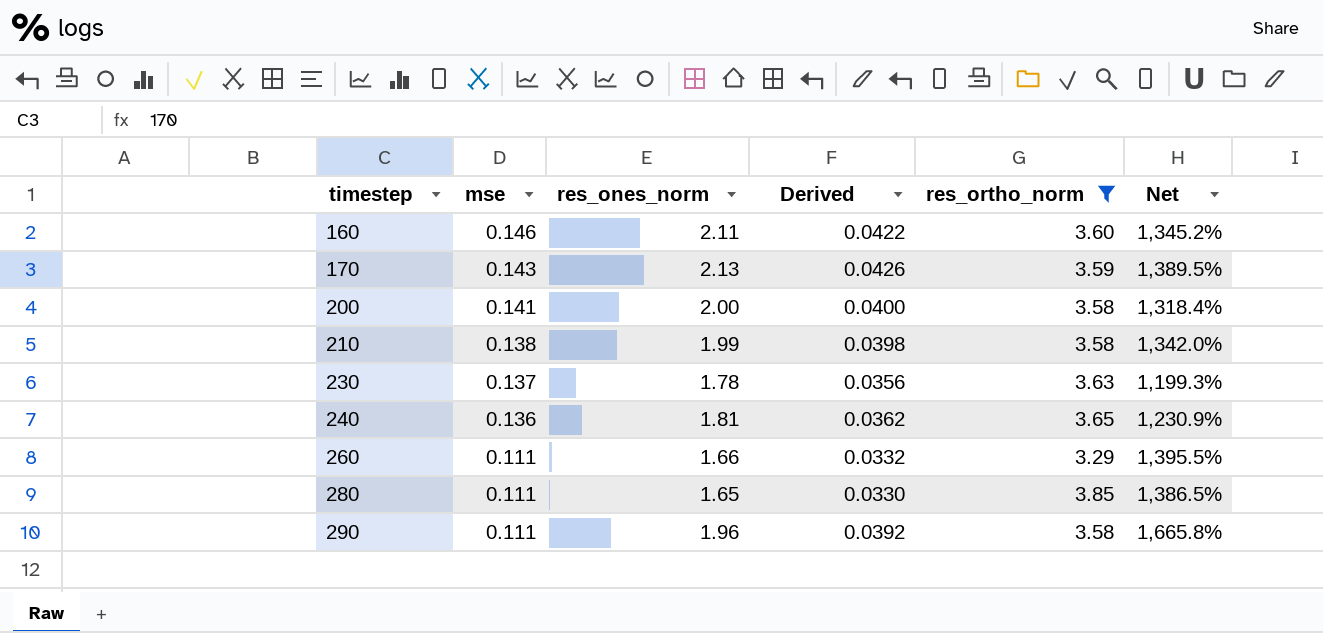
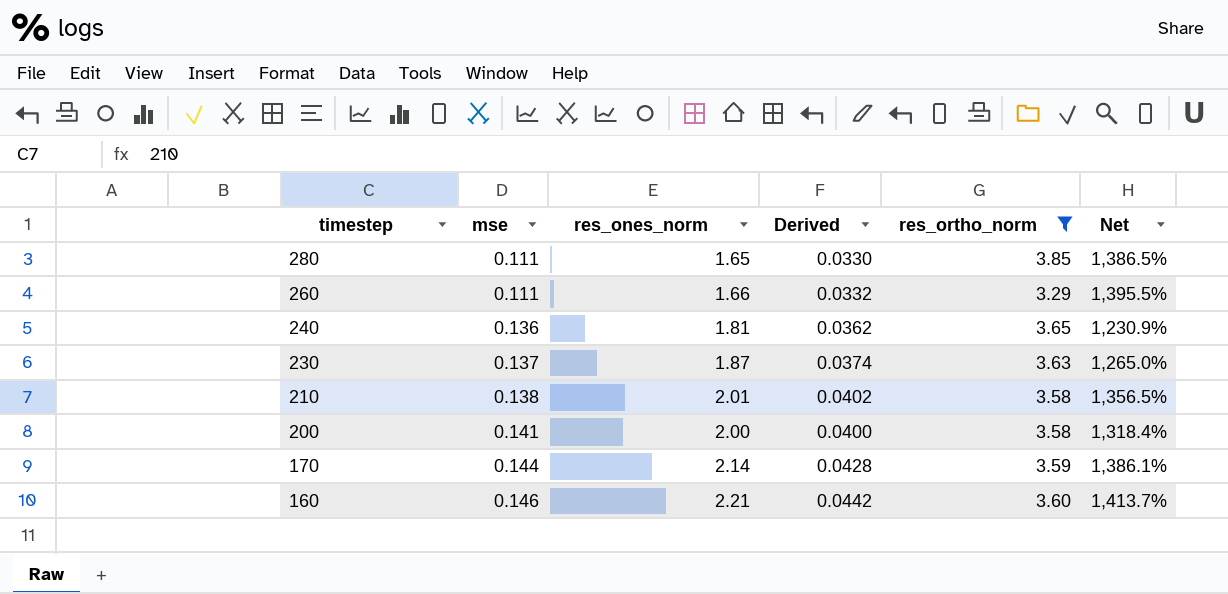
row order: timestep ascending -> timestep descending
row 290: 0.111 | 1.96 | 0.0392 | 3.58 | 1,665.8% -> none
230 | res_ones_norm: 1.78 -> 1.87
230 | Derived: 0.0356 -> 0.0374
230 | Net: 1,199.3% -> 1,265.0%
210 | res_ones_norm: 1.99 -> 2.01
210 | Derived: 0.0398 -> 0.0402
210 | Net: 1,342.0% -> 1,356.5%
170 | mse: 0.143 -> 0.144
170 | res_ones_norm: 2.13 -> 2.14
170 | Derived: 0.0426 -> 0.0428
170 | Net: 1,389.5% -> 1,386.1%
160 | res_ones_norm: 2.11 -> 2.21
160 | Derived: 0.0422 -> 0.0442
160 | Net: 1,345.2% -> 1,413.7%

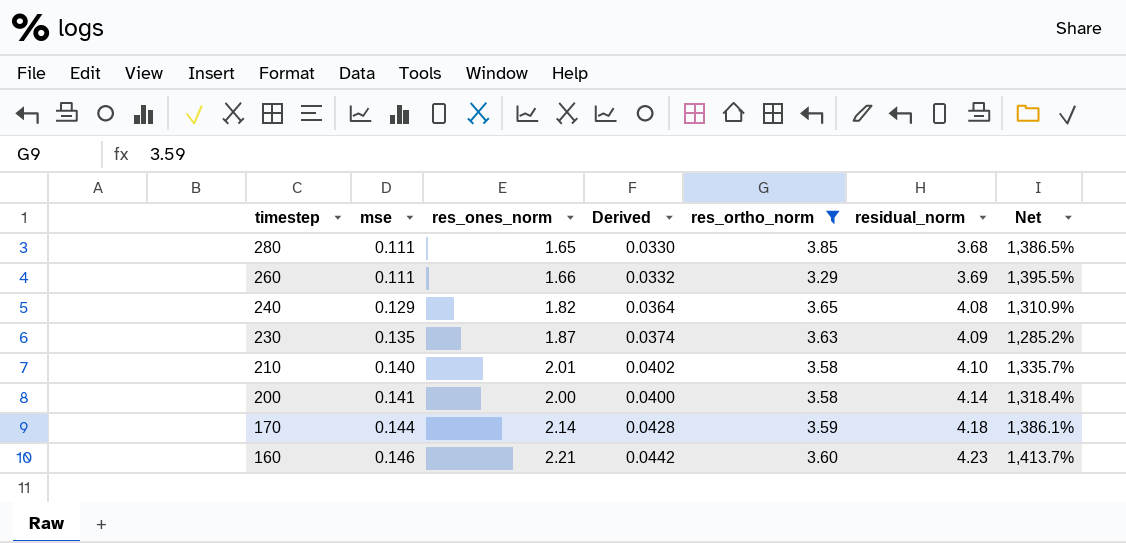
column residual_norm | position: none -> 6
240 | mse: 0.136 -> 0.129
240 | res_ones_norm: 1.81 -> 1.82
240 | Derived: 0.0362 -> 0.0364
240 | Net: 1,230.9% -> 1,310.9%
230 | mse: 0.137 -> 0.135
230 | Net: 1,265.0% -> 1,285.2%
210 | mse: 0.138 -> 0.140
210 | Net: 1,356.5% -> 1,335.7%

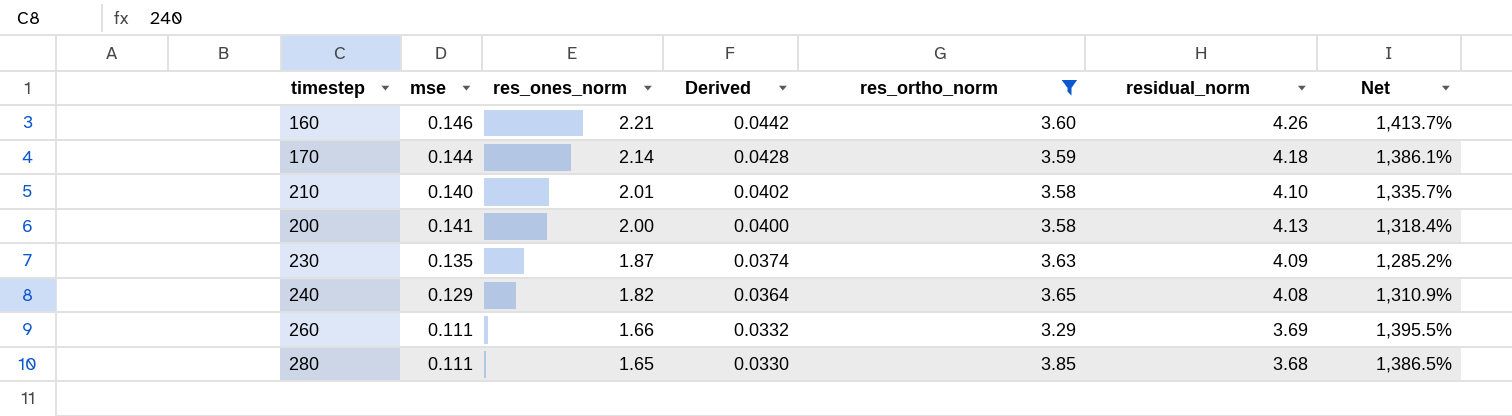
row order: timestep descending -> res_ones_norm descending
160 | residual_norm: 4.23 -> 4.26
200 | residual_norm: 4.14 -> 4.13

